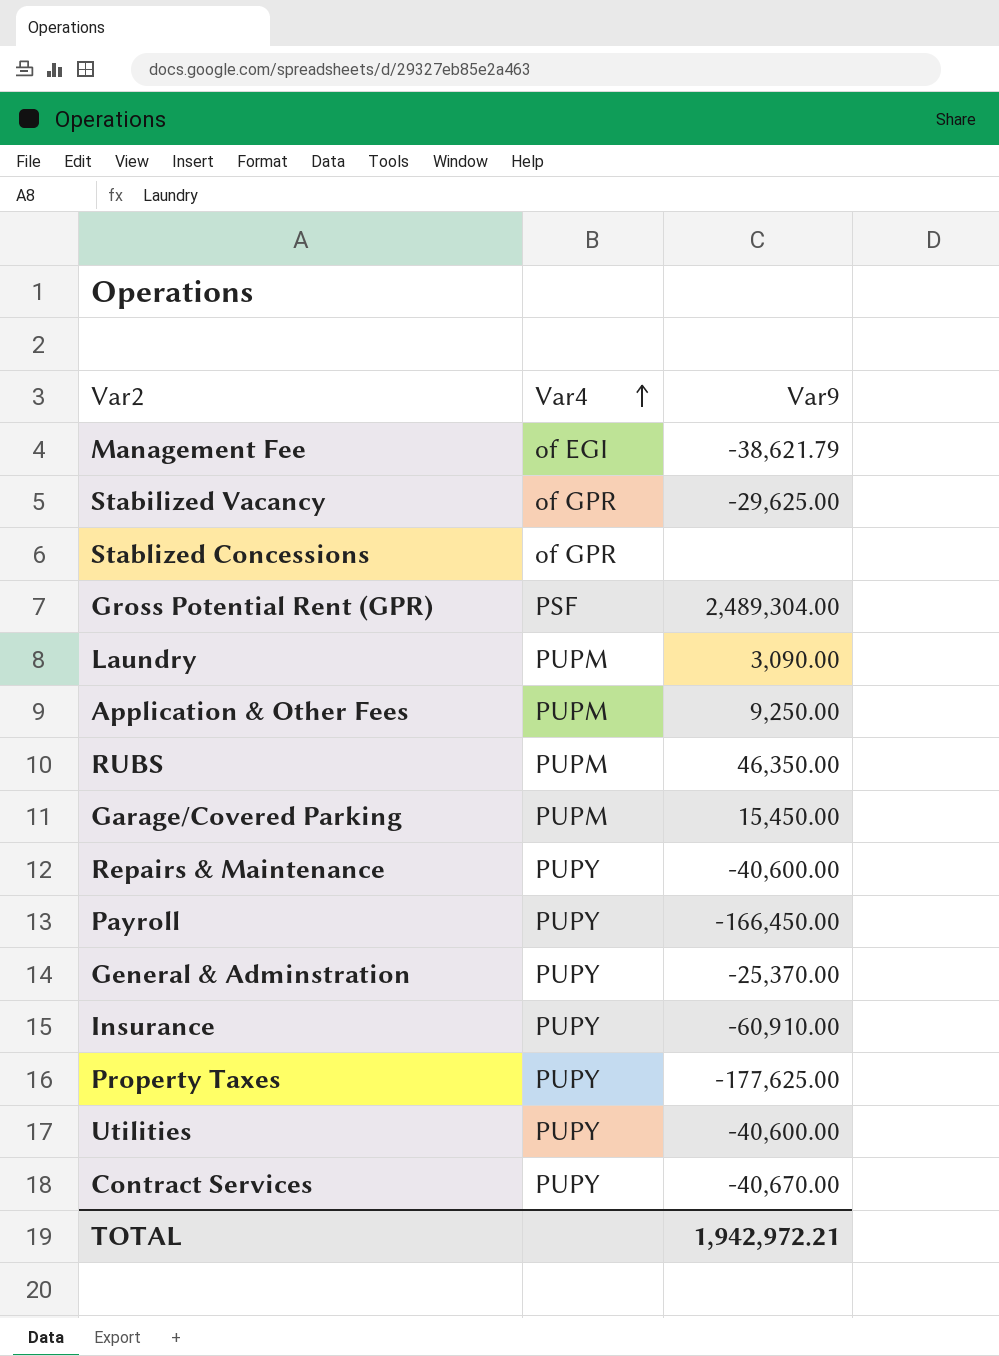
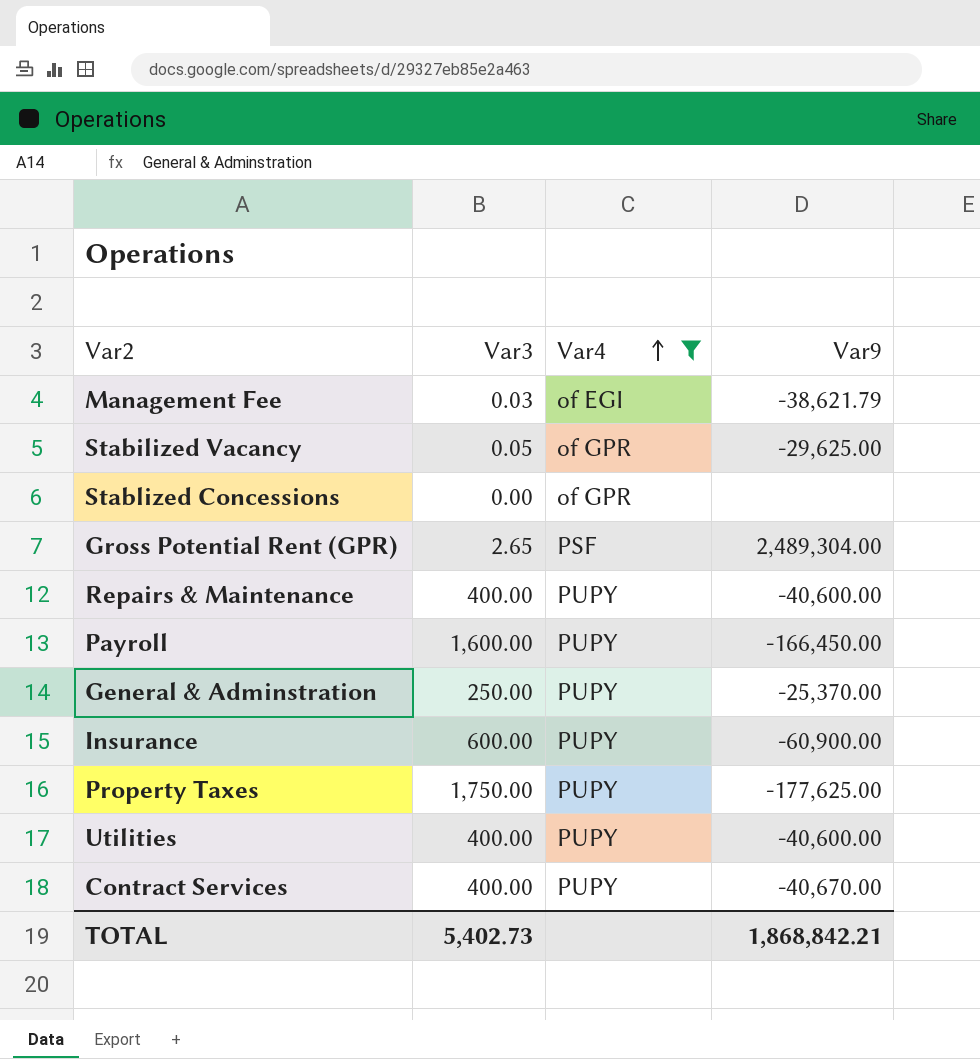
filter: none -> Var4 != PUPM
column Var3 | position: none -> 2
Insurance | Var9: -60,910.00 -> -60,900.00
TOTAL | Var9: 1,942,972.21 -> 1,868,842.21

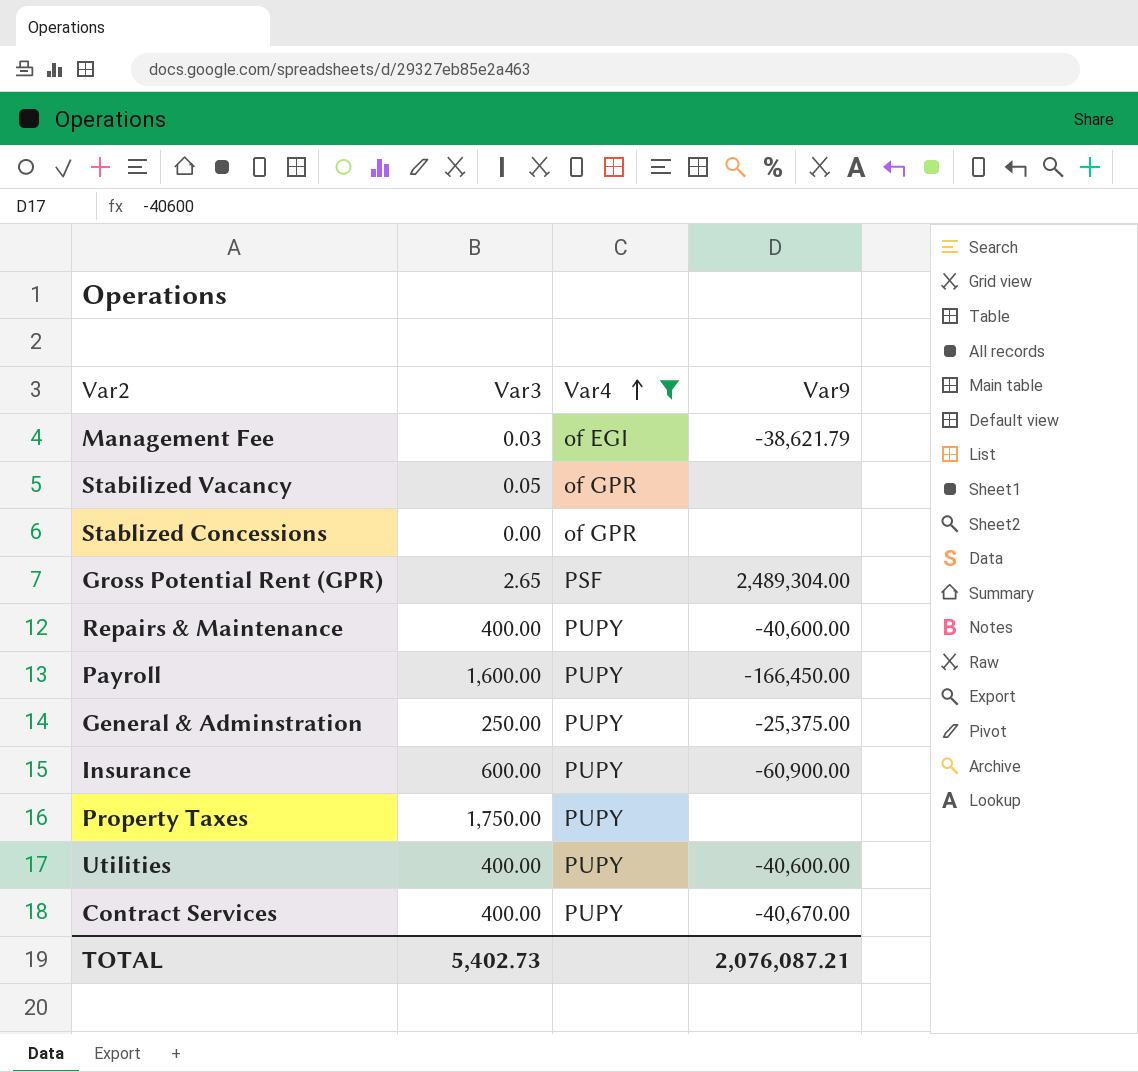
Stabilized Vacancy | Var9: -29,625.00 -> none
General & Adminstration | Var9: -25,370.00 -> -25,375.00
Property Taxes | Var9: -177,625.00 -> none
TOTAL | Var9: 1,868,842.21 -> 2,076,087.21

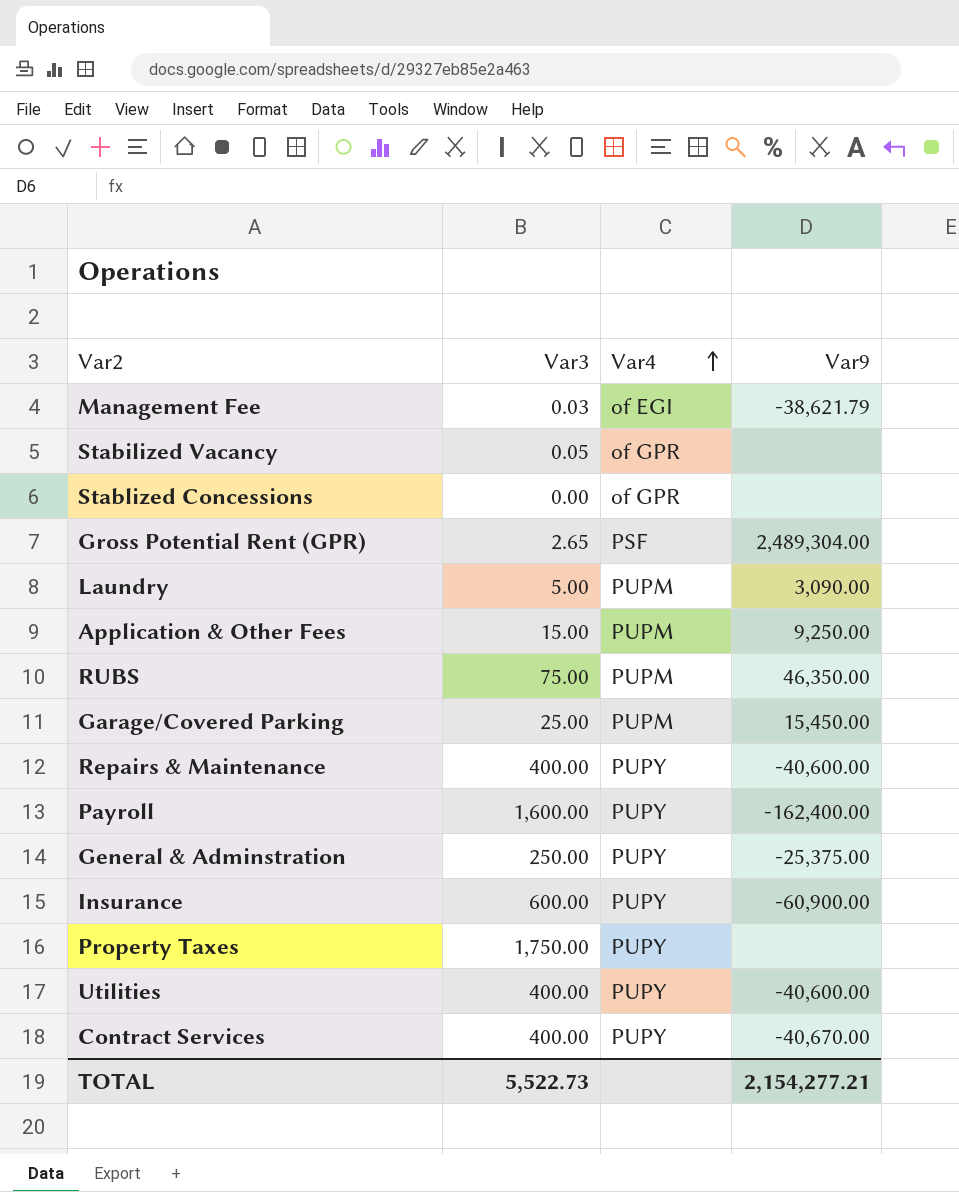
filter: Var4 != PUPM -> none
Payroll | Var9: -166,450.00 -> -162,400.00
TOTAL | Var3: 5,402.73 -> 5,522.73
TOTAL | Var9: 2,076,087.21 -> 2,154,277.21

